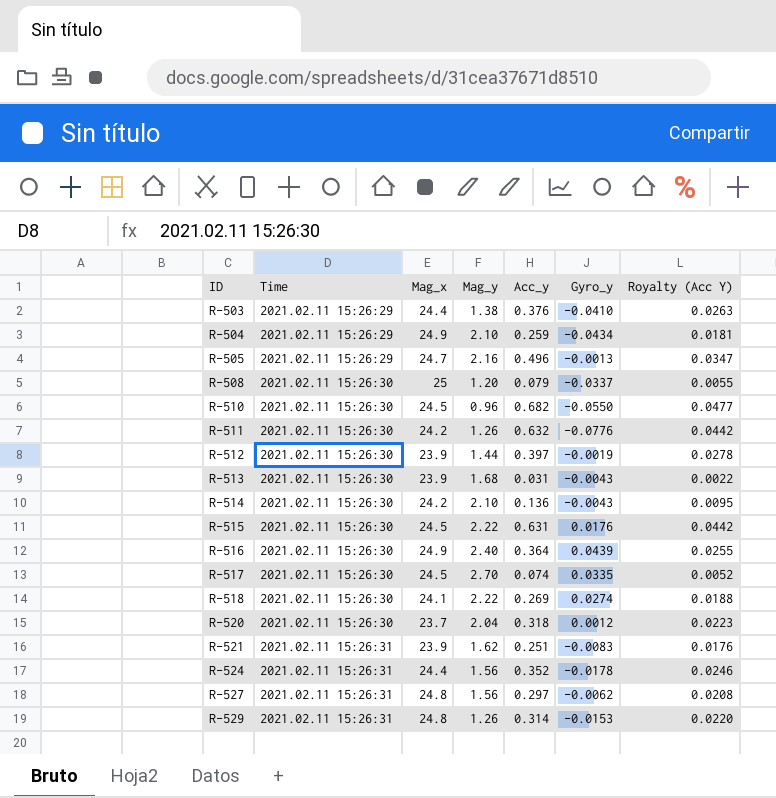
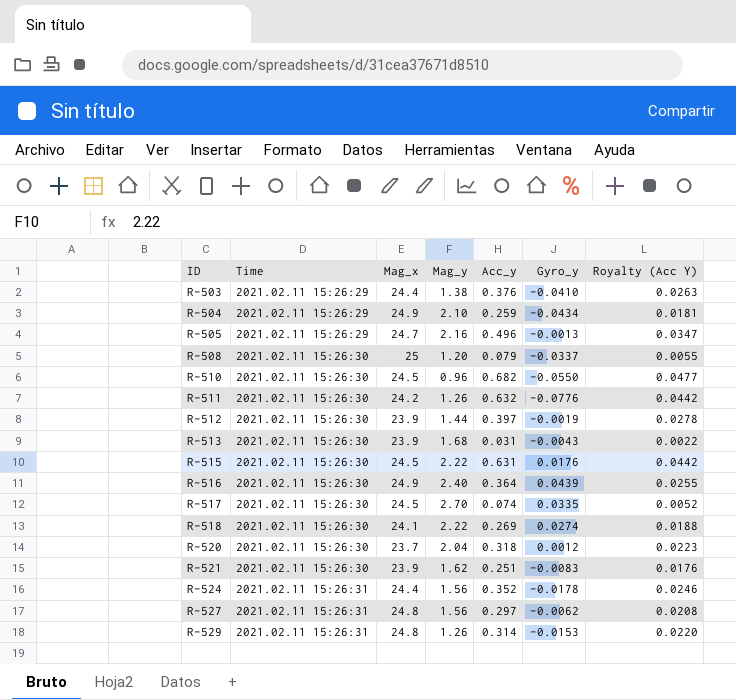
row R-514: 2021.02.11 15:26:30 | 24.2 | 2.10 | 0.136 | -0.0043 | 0.0095 -> none
R-521 | Time: 2021.02.11 15:26:31 -> 2021.02.11 15:26:30

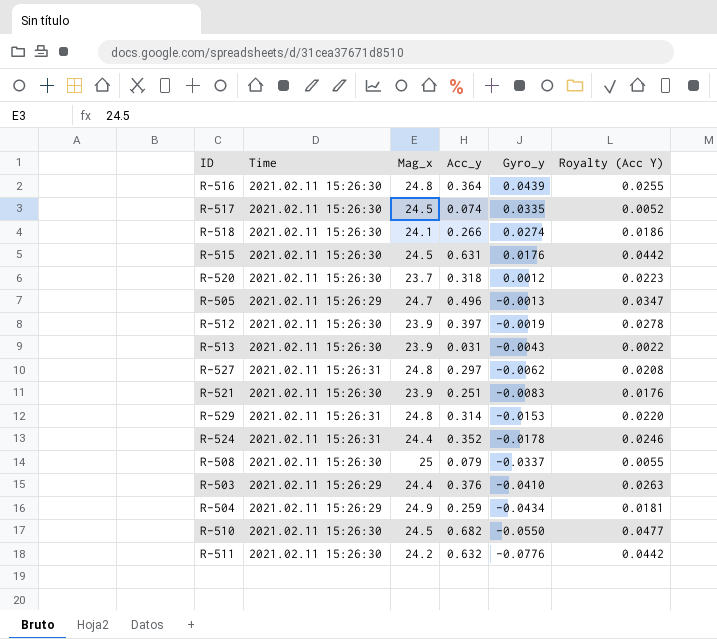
row order: ID ascending -> Gyro_y descending
column Mag_y | position: 4 -> none
R-516 | Mag_x: 24.9 -> 24.8
R-518 | Acc_y: 0.269 -> 0.266
R-518 | Royalty (Acc Y): 0.0188 -> 0.0186

